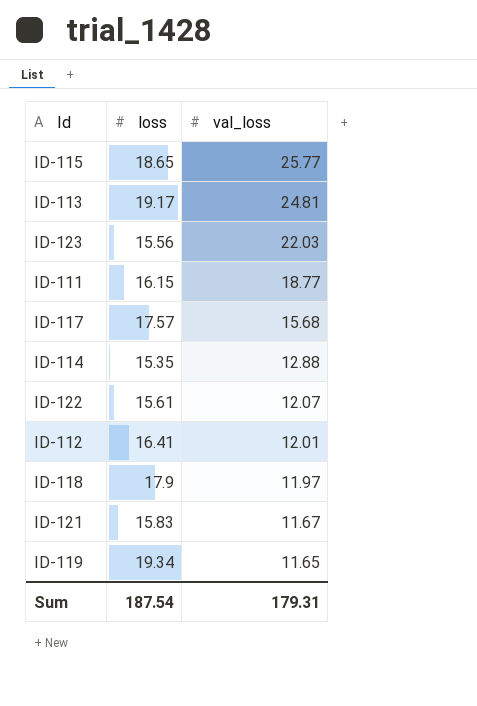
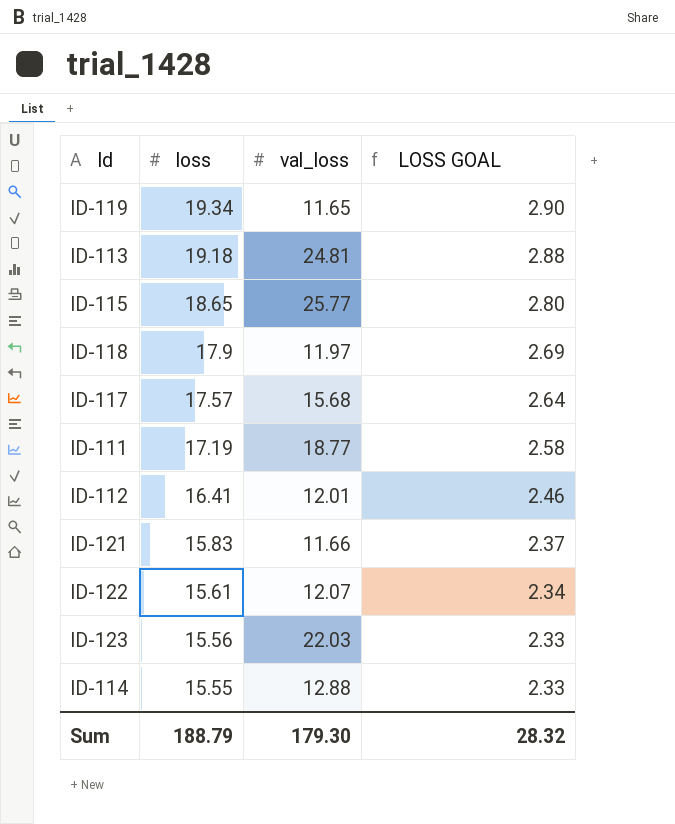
row order: val_loss descending -> loss descending
column LOSS GOAL | formula: none -> [loss] * 0.15
ID-113 | loss: 19.17 -> 19.18
ID-111 | loss: 16.15 -> 17.19
ID-121 | val_loss: 11.67 -> 11.66
ID-114 | loss: 15.35 -> 15.55
Sum | loss: 187.54 -> 188.79
Sum | val_loss: 179.31 -> 179.30

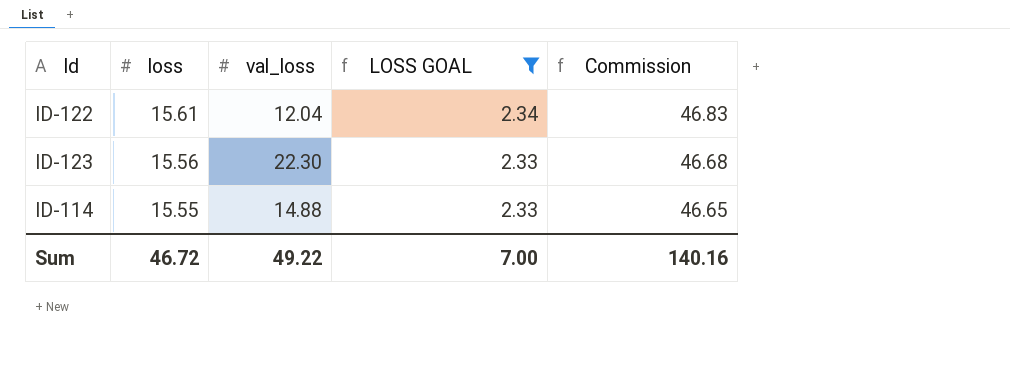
filter: none -> LOSS GOAL <= 2.34
column Commission | formula: none -> [loss] * 3
ID-122 | val_loss: 12.07 -> 12.04
ID-123 | val_loss: 22.03 -> 22.30
ID-114 | val_loss: 12.88 -> 14.88
Sum | loss: 188.79 -> 46.72
Sum | val_loss: 179.30 -> 49.22
Sum | LOSS GOAL: 28.32 -> 7.00

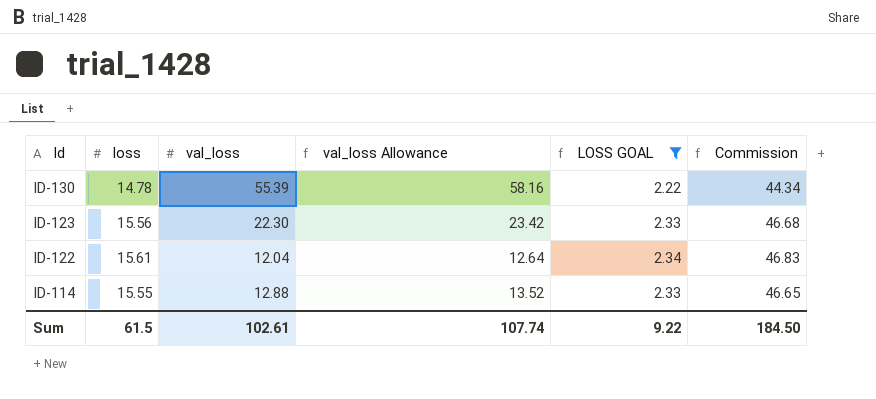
row order: loss descending -> Id descending
column val_loss Allowance | formula: none -> [val_loss] * 1.05
row ID-130: none -> 14.78 | 55.39 | 58.16 | 2.22 | 44.34
ID-114 | val_loss: 14.88 -> 12.88
Sum | loss: 46.72 -> 61.5
Sum | val_loss: 49.22 -> 102.61
Sum | LOSS GOAL: 7.00 -> 9.22
Sum | Commission: 140.16 -> 184.50

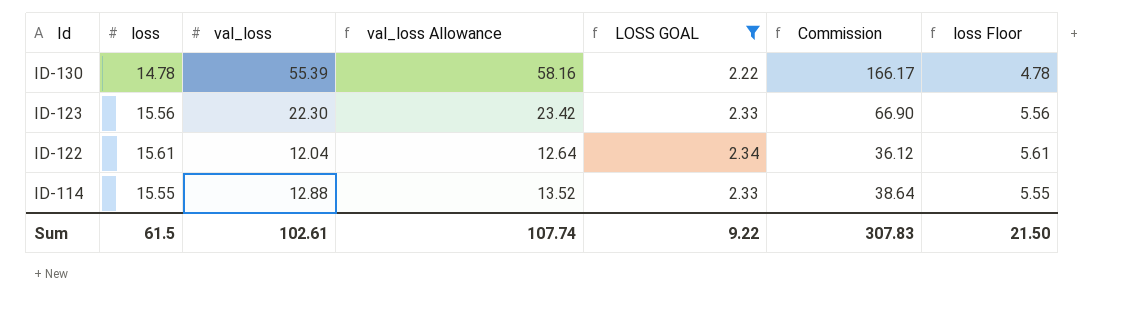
column Commission | formula: [loss] * 3 -> [val_loss] * 3
column loss Floor | formula: none -> [loss] - 10
Sum | Commission: 184.50 -> 307.83

